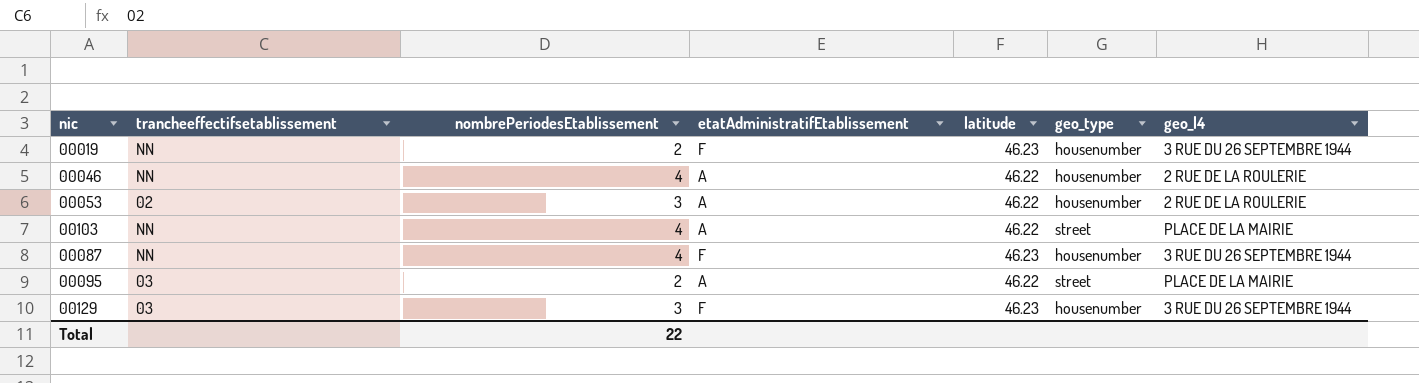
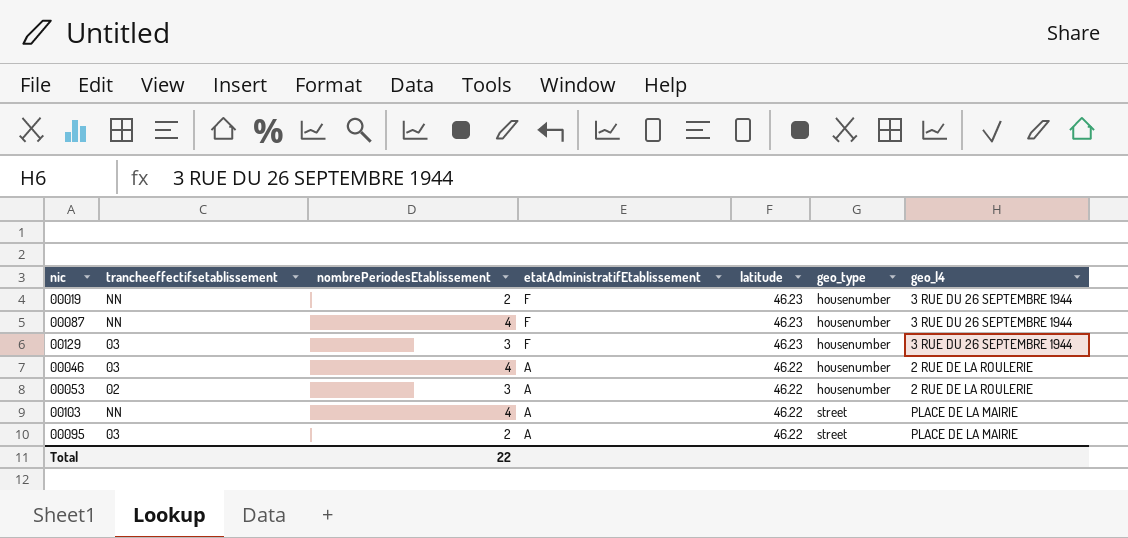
row order: none -> etatAdministratifEtablissement descending
00046 | trancheeffectifsetablissement: NN -> 03

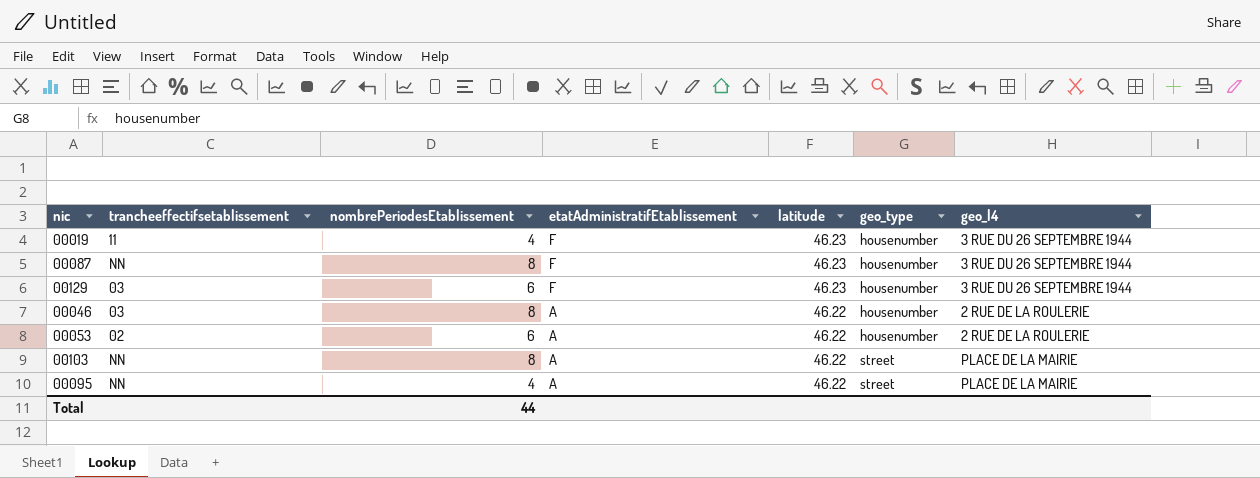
00019 | trancheeffectifsetablissement: NN -> 11
00019 | nombrePeriodesEtablissement: 2 -> 4
00087 | nombrePeriodesEtablissement: 4 -> 8
00129 | nombrePeriodesEtablissement: 3 -> 6
00046 | nombrePeriodesEtablissement: 4 -> 8
00053 | nombrePeriodesEtablissement: 3 -> 6
00103 | nombrePeriodesEtablissement: 4 -> 8
00095 | trancheeffectifsetablissement: 03 -> NN
00095 | nombrePeriodesEtablissement: 2 -> 4
Total | nombrePeriodesEtablissement: 22 -> 44

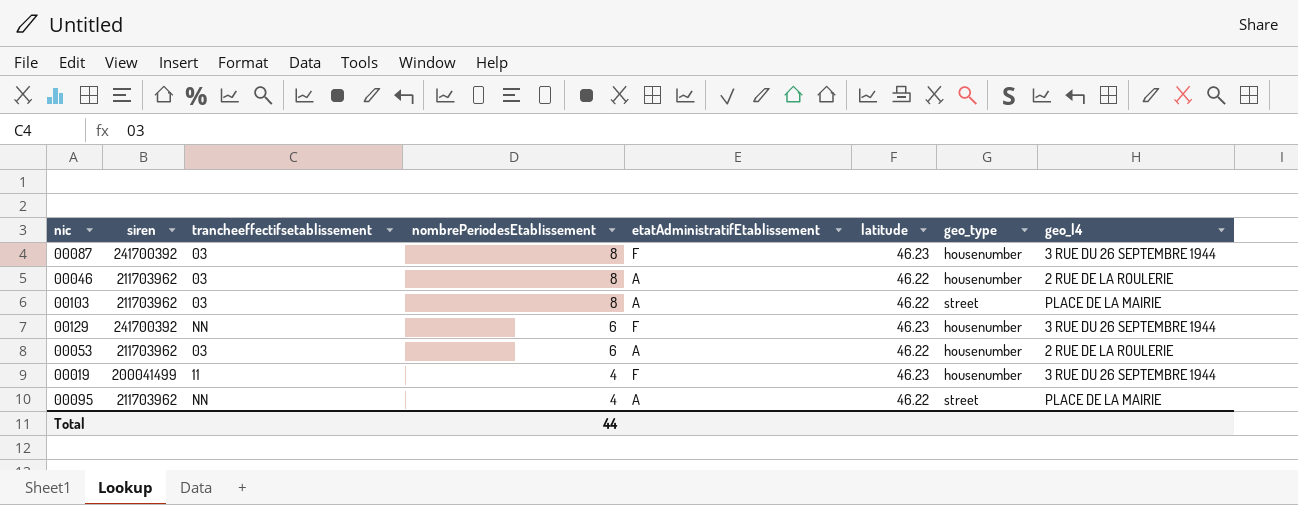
row order: etatAdministratifEtablissement descending -> nombrePeriodesEtablissement descending
column siren | position: none -> 2
00087 | trancheeffectifsetablissement: NN -> 03
00103 | trancheeffectifsetablissement: NN -> 03
00129 | trancheeffectifsetablissement: 03 -> NN
00053 | trancheeffectifsetablissement: 02 -> 03

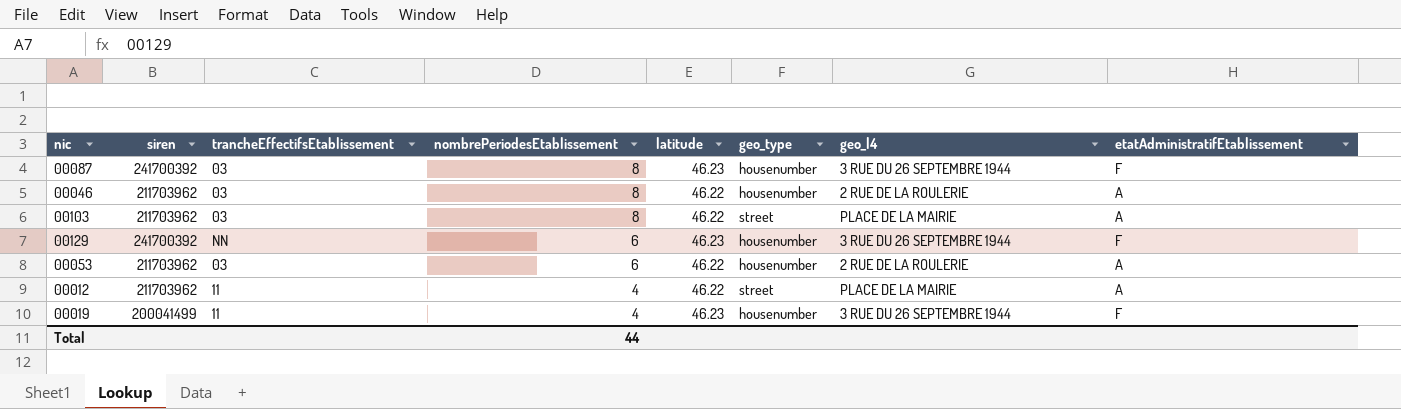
column name: trancheeffectifsetablissement -> trancheEffectifsEtablissement
column etatAdministratifEtablissement | position: 5 -> 8
row 00095: 211703962 | NN | 4 | A | 46.22 | street | PLACE DE LA MAIRIE -> none
row 00012: none -> 211703962 | 11 | 4 | 46.22 | street | PLACE DE LA MAIRIE | A

